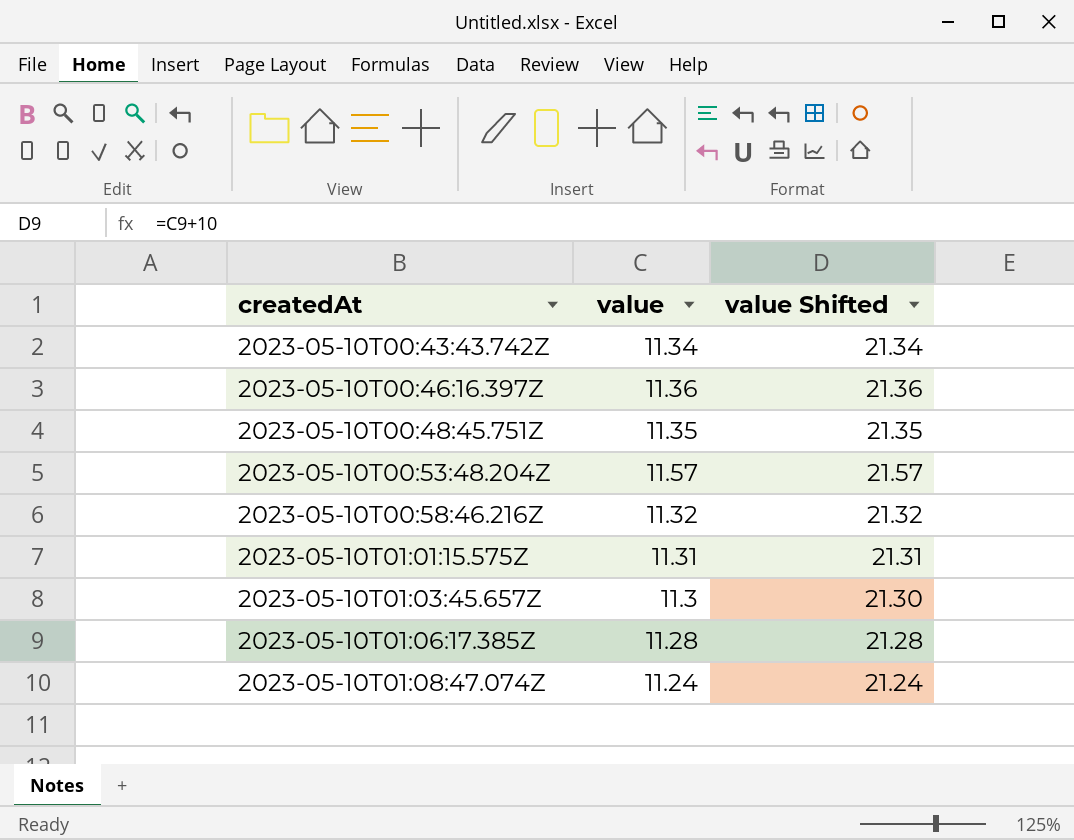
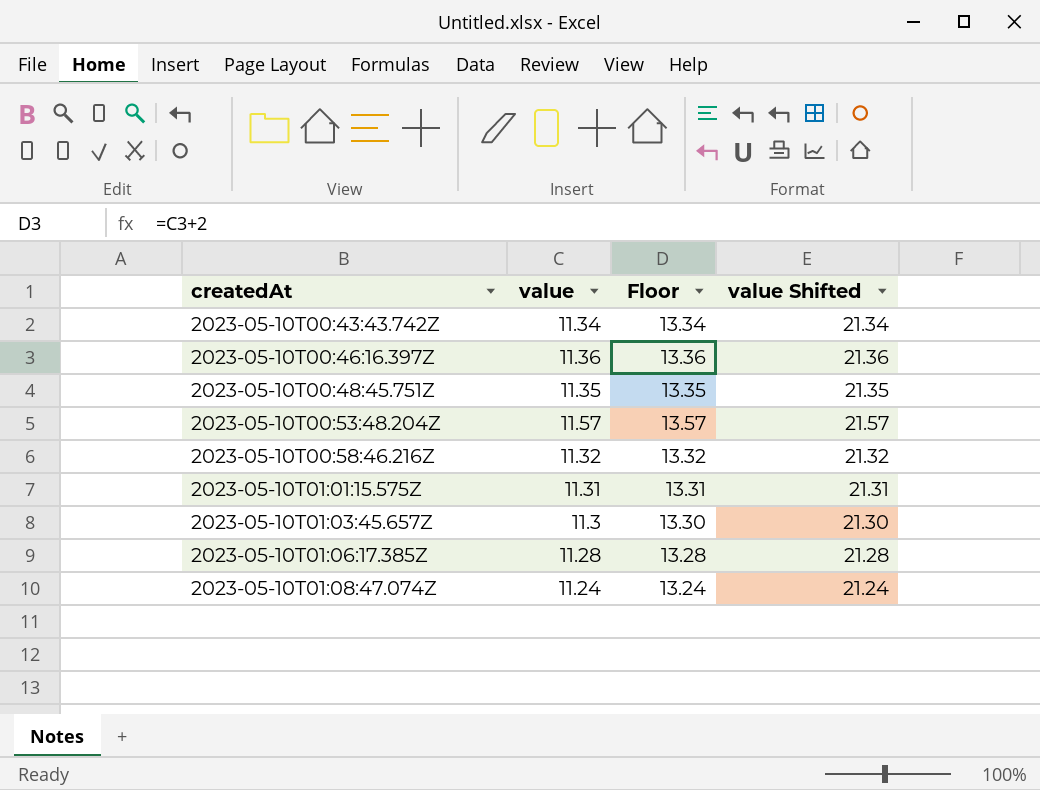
column Floor | formula: none -> [value] + 2

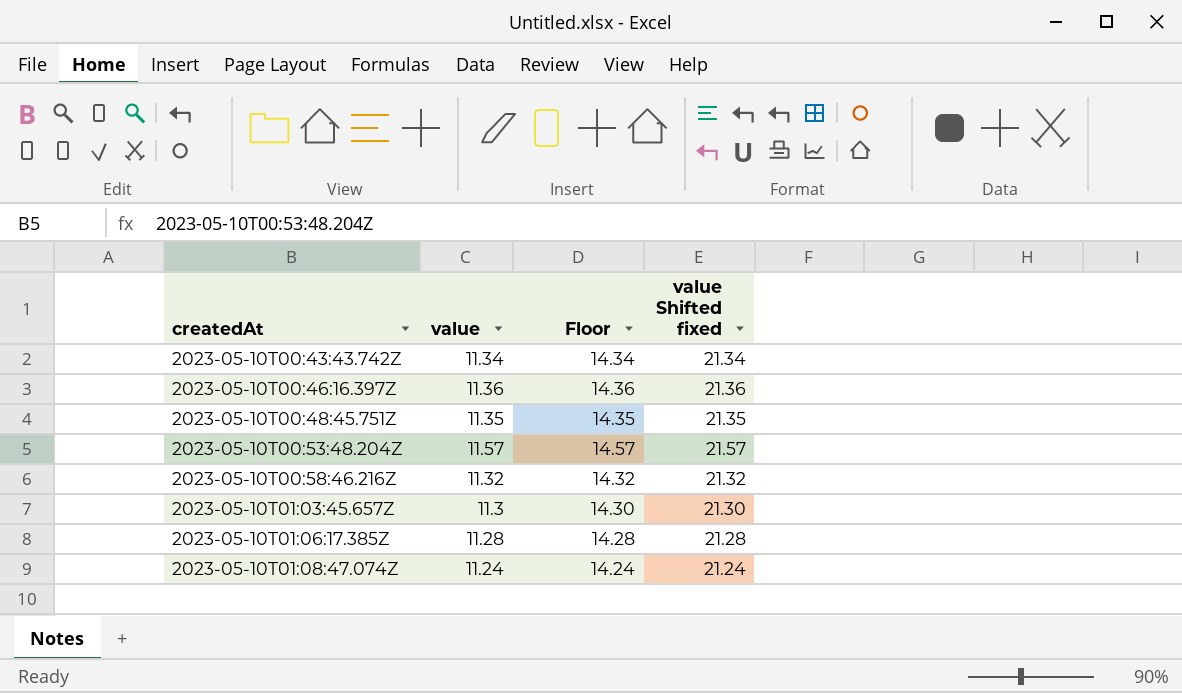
column Floor | formula: [value] + 2 -> [value] + 3
column name: value Shifted -> value Shifted fixed
row 2023-05-10T01:01:15.575Z: 11.31 | 13.31 | 21.31 -> none

